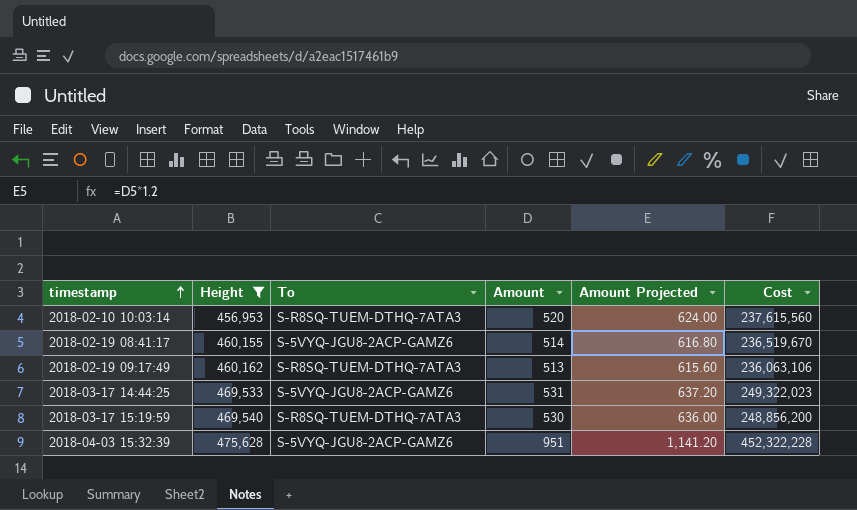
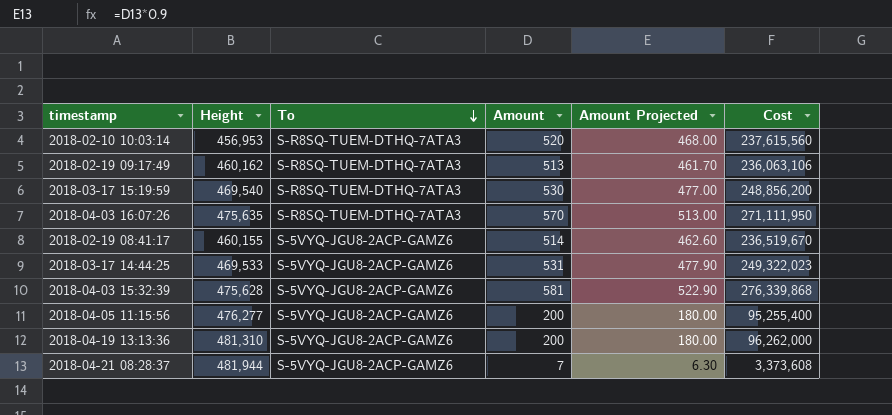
filter: Height <= 475,628 -> none
row order: timestamp ascending -> To descending
column Amount Projected | formula: [Amount] * 1.2 -> [Amount] * 0.9
2018-04-03 15:32:39 | Amount: 951 -> 581
2018-04-03 15:32:39 | Cost: 452,322,228 -> 276,339,868

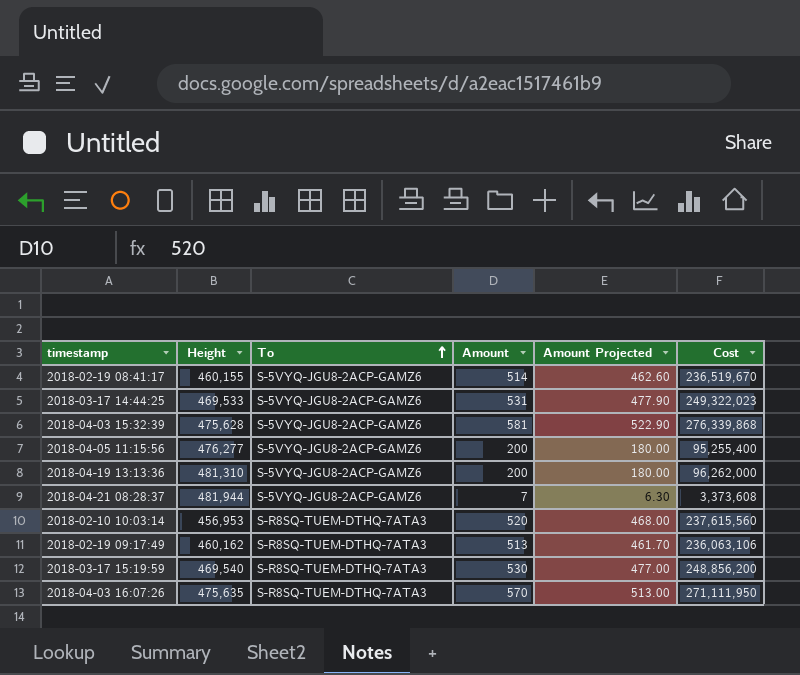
row order: To descending -> To ascending

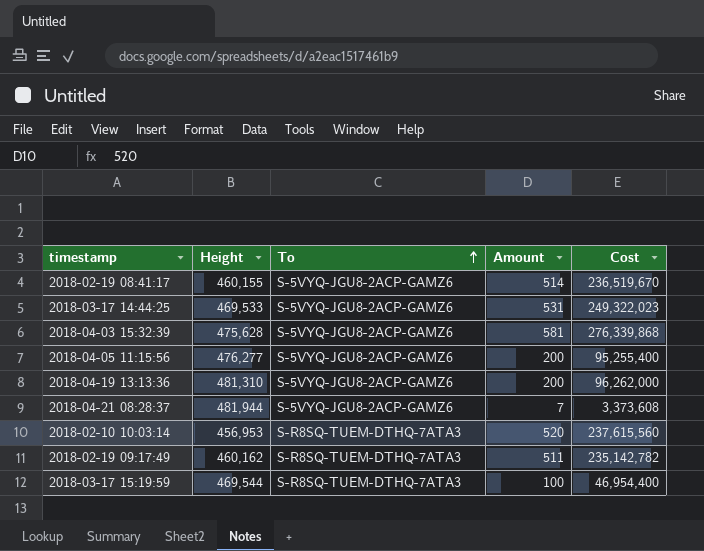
column Amount Projected | formula: [Amount] * 0.9 -> none
row 2018-04-03 16:07:26: 475,635 | S-R8SQ-TUEM-DTHQ-7ATA3 | 570 | 513.00 | 271,111,950 -> none
2018-02-19 09:17:49 | Amount: 513 -> 511
2018-02-19 09:17:49 | Cost: 236,063,106 -> 235,142,782
2018-03-17 15:19:59 | Height: 469,540 -> 469,544
2018-03-17 15:19:59 | Amount: 530 -> 100
2018-03-17 15:19:59 | Cost: 248,856,200 -> 46,954,400

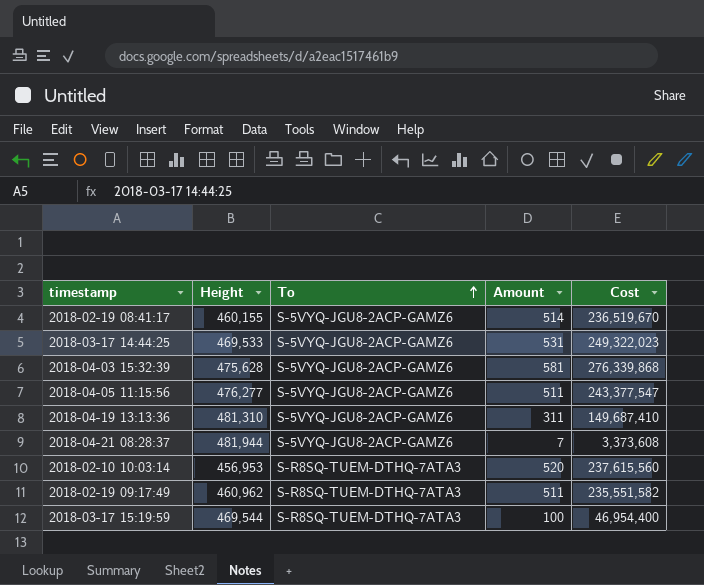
2018-04-05 11:15:56 | Amount: 200 -> 511
2018-04-05 11:15:56 | Cost: 95,255,400 -> 243,377,547
2018-04-19 13:13:36 | Amount: 200 -> 311
2018-04-19 13:13:36 | Cost: 96,262,000 -> 149,687,410
2018-02-19 09:17:49 | Height: 460,162 -> 460,962
2018-02-19 09:17:49 | Cost: 235,142,782 -> 235,551,582

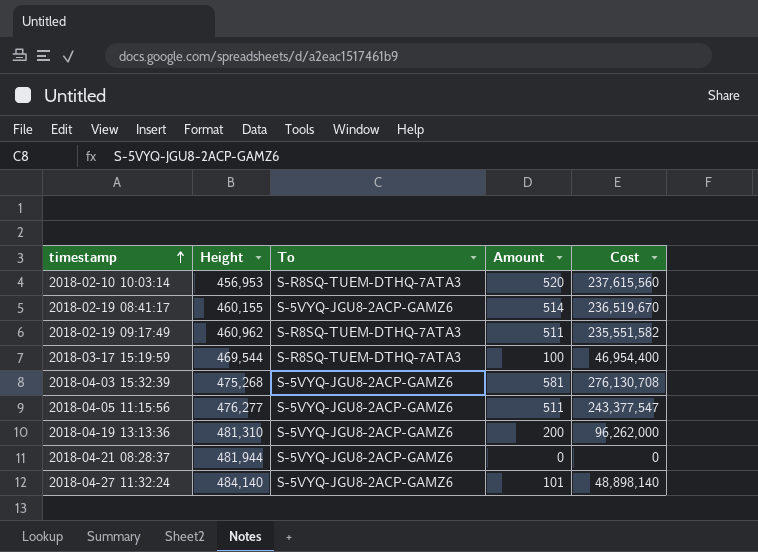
row order: To ascending -> timestamp ascending
row 2018-03-17 14:44:25: 469,533 | S-5VYQ-JGU8-2ACP-GAMZ6 | 531 | 249,322,023 -> none
2018-04-03 15:32:39 | Height: 475,628 -> 475,268
2018-04-03 15:32:39 | Cost: 276,339,868 -> 276,130,708
2018-04-19 13:13:36 | Amount: 311 -> 200
2018-04-19 13:13:36 | Cost: 149,687,410 -> 96,262,000
2018-04-21 08:28:37 | Amount: 7 -> 0
2018-04-21 08:28:37 | Cost: 3,373,608 -> 0
row 2018-04-27 11:32:24: none -> 484,140 | S-5VYQ-JGU8-2ACP-GAMZ6 | 101 | 48,898,140

